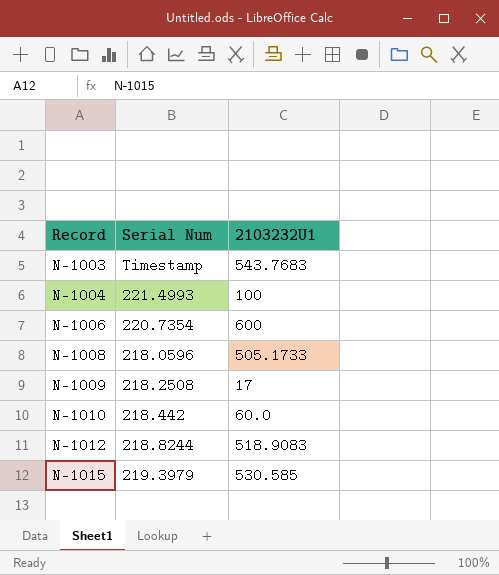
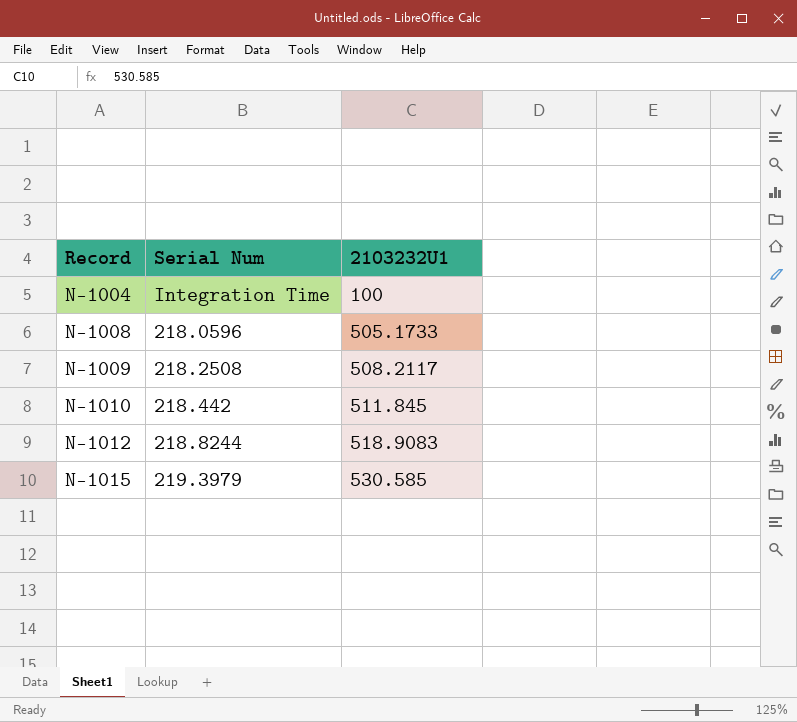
row N-1003: Timestamp | 543.7683 -> none
row N-1006: 220.7354 | 600 -> none
N-1004 | Serial Num: 221.4993 -> Integration Time
N-1009 | 2103232U1: 17 -> 508.2117
N-1010 | 2103232U1: 60.0 -> 511.845

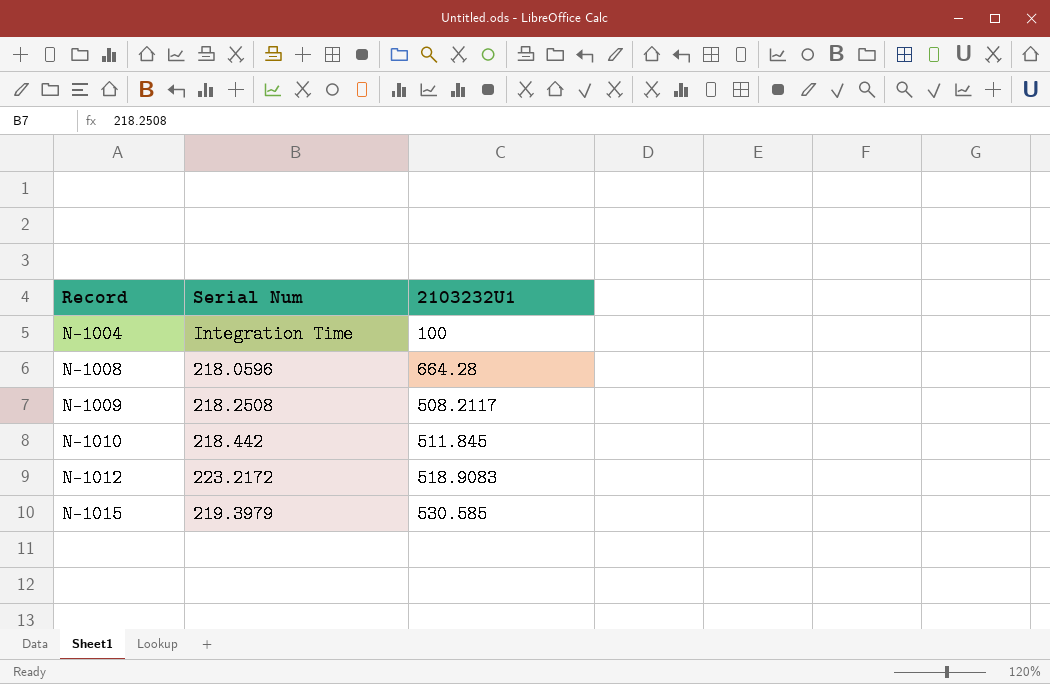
N-1008 | 2103232U1: 505.1733 -> 664.28
N-1012 | Serial Num: 218.8244 -> 223.2172

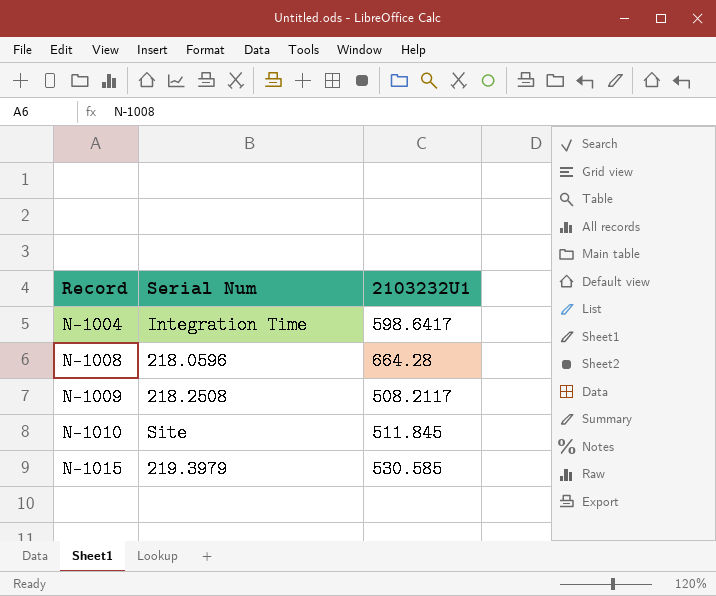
row N-1012: 223.2172 | 518.9083 -> none
N-1004 | 2103232U1: 100 -> 598.6417
N-1010 | Serial Num: 218.442 -> Site

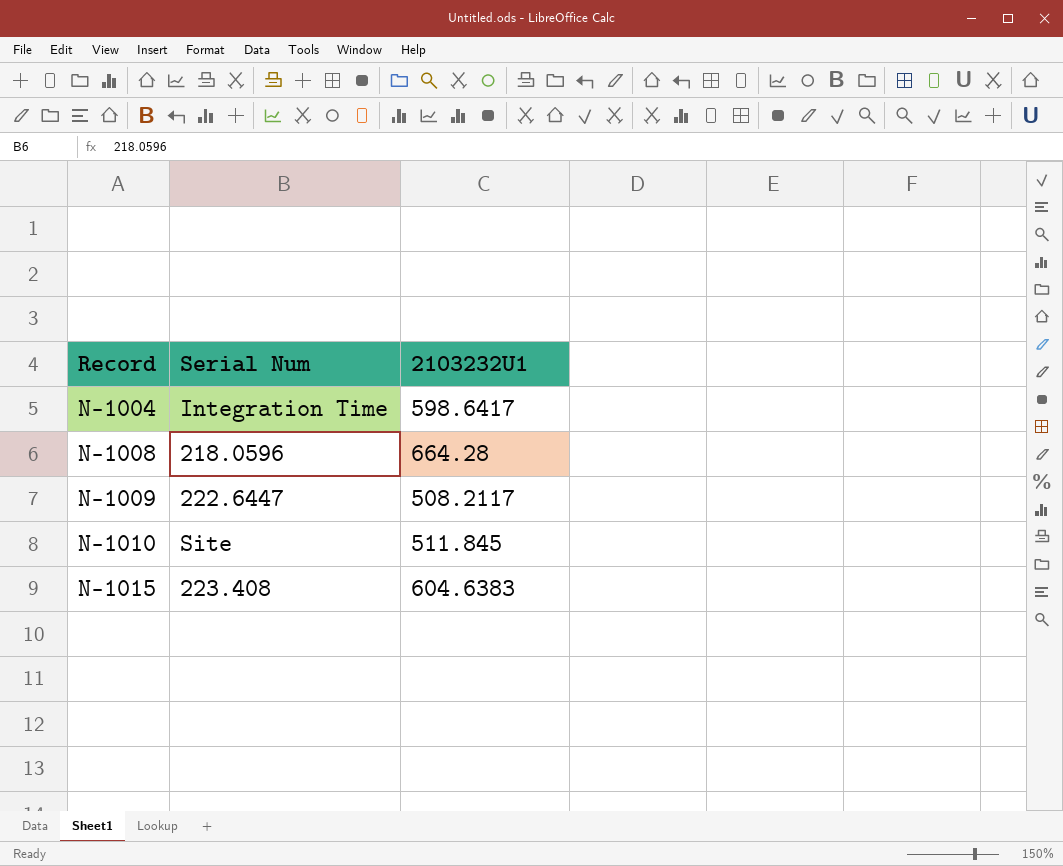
N-1009 | Serial Num: 218.2508 -> 222.6447
N-1015 | Serial Num: 219.3979 -> 223.408
N-1015 | 2103232U1: 530.585 -> 604.6383

